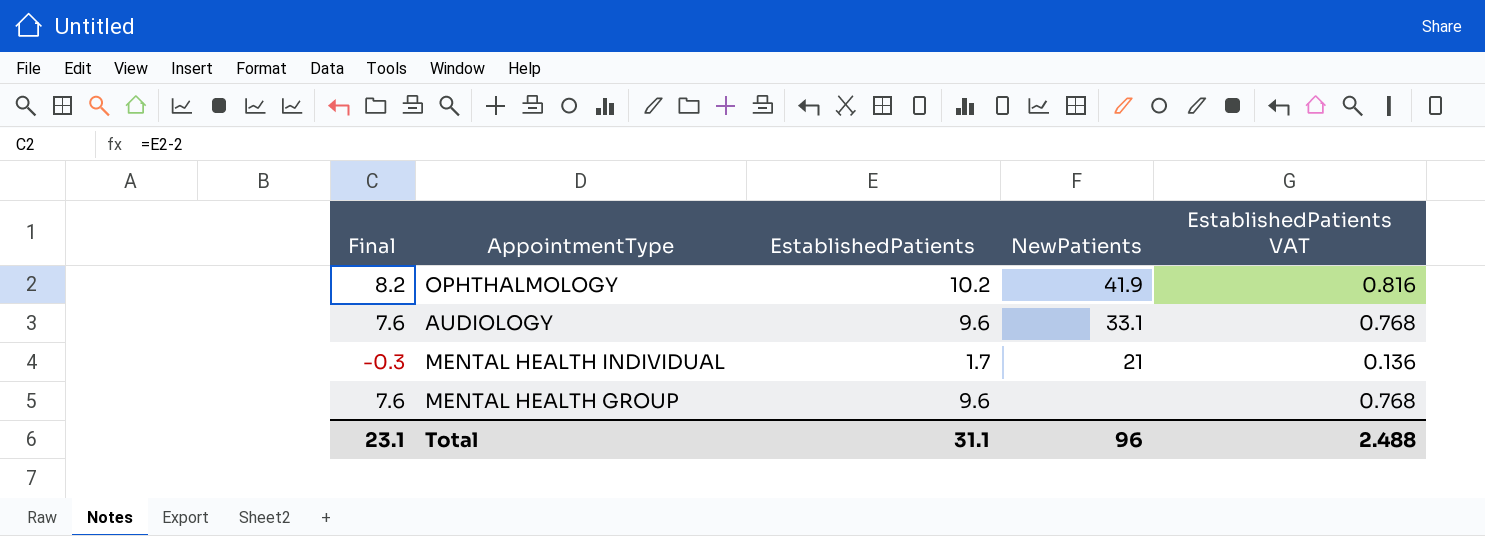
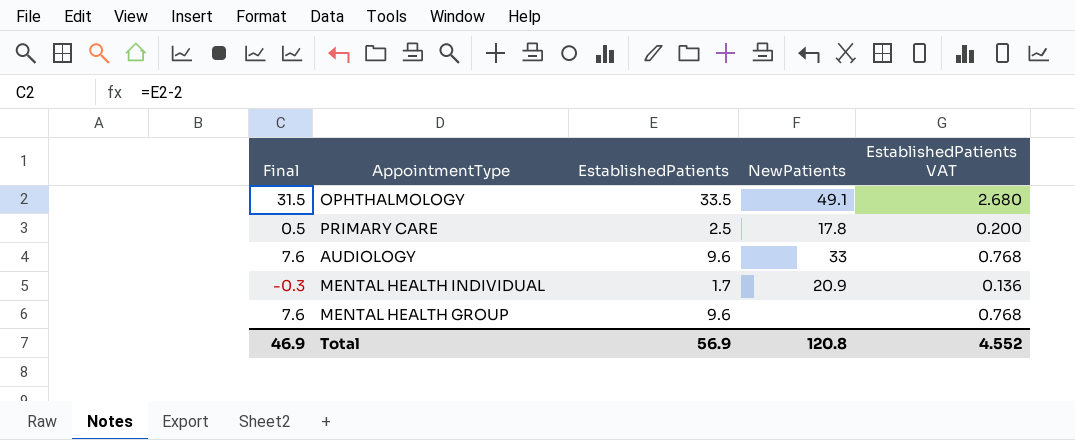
OPHTHALMOLOGY | Final: 8.2 -> 31.5
OPHTHALMOLOGY | EstablishedPatients: 10.2 -> 33.5
OPHTHALMOLOGY | NewPatients: 41.9 -> 49.1
OPHTHALMOLOGY | EstablishedPatients VAT: 0.816 -> 2.680
row PRIMARY CARE: none -> 0.5 | 2.5 | 17.8 | 0.200
AUDIOLOGY | NewPatients: 33.1 -> 33
MENTAL HEALTH INDIVIDUAL | NewPatients: 21 -> 20.9
Total | Final: 23.1 -> 46.9
Total | EstablishedPatients: 31.1 -> 56.9
Total | NewPatients: 96 -> 120.8
Total | EstablishedPatients VAT: 2.488 -> 4.552

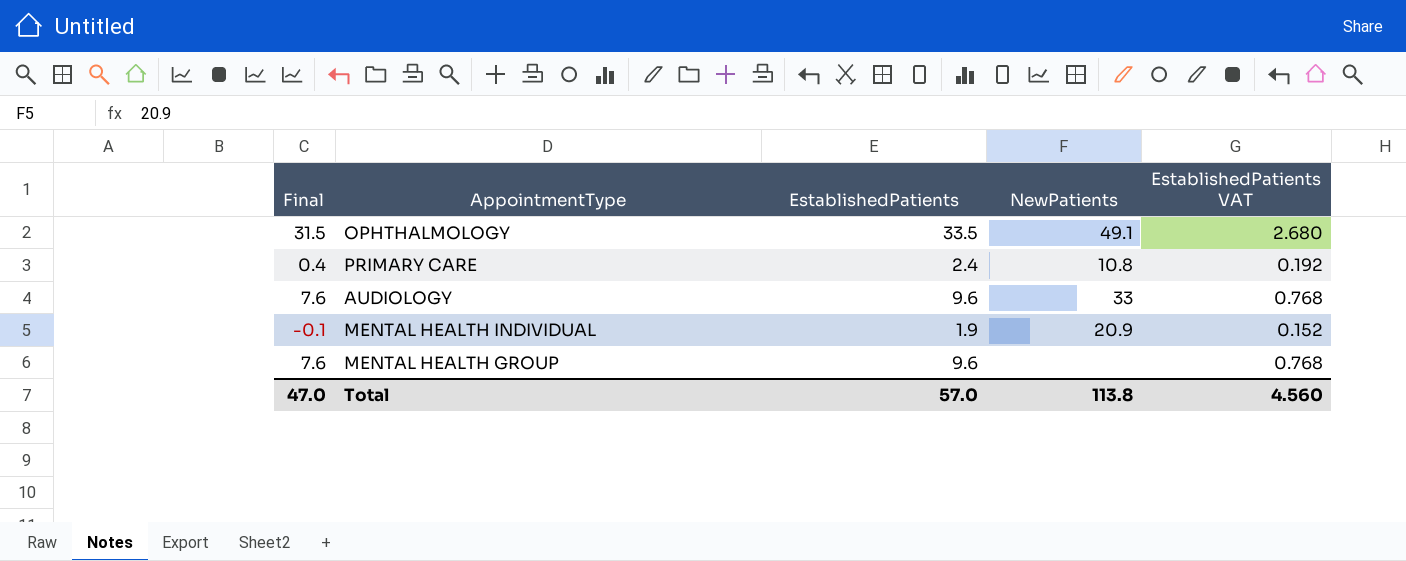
PRIMARY CARE | Final: 0.5 -> 0.4
PRIMARY CARE | EstablishedPatients: 2.5 -> 2.4
PRIMARY CARE | NewPatients: 17.8 -> 10.8
PRIMARY CARE | EstablishedPatients VAT: 0.200 -> 0.192
MENTAL HEALTH INDIVIDUAL | Final: -0.3 -> -0.1
MENTAL HEALTH INDIVIDUAL | EstablishedPatients: 1.7 -> 1.9
MENTAL HEALTH INDIVIDUAL | EstablishedPatients VAT: 0.136 -> 0.152
Total | Final: 46.9 -> 47.0
Total | EstablishedPatients: 56.9 -> 57.0
Total | NewPatients: 120.8 -> 113.8
Total | EstablishedPatients VAT: 4.552 -> 4.560

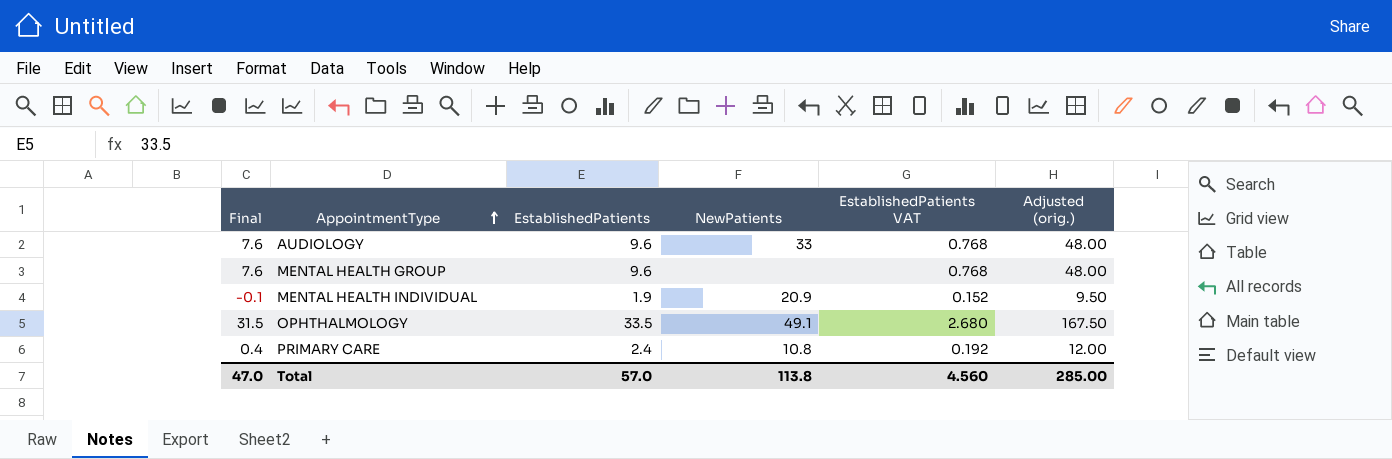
row order: none -> AppointmentType ascending
column Adjusted (orig.) | formula: none -> [EstablishedPatients] * 5

